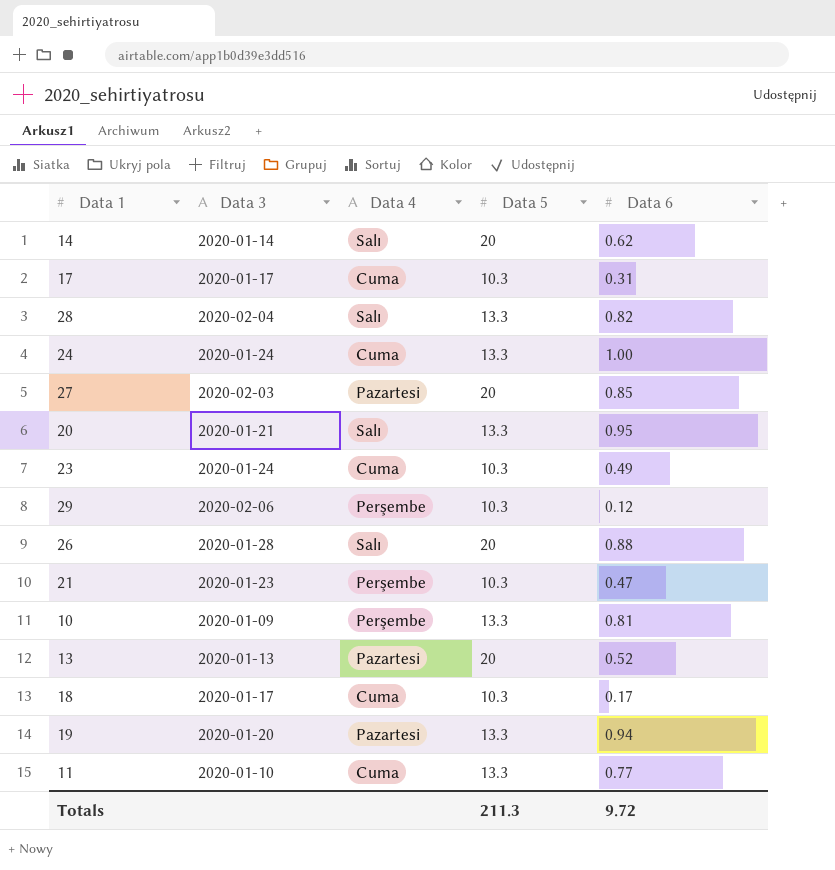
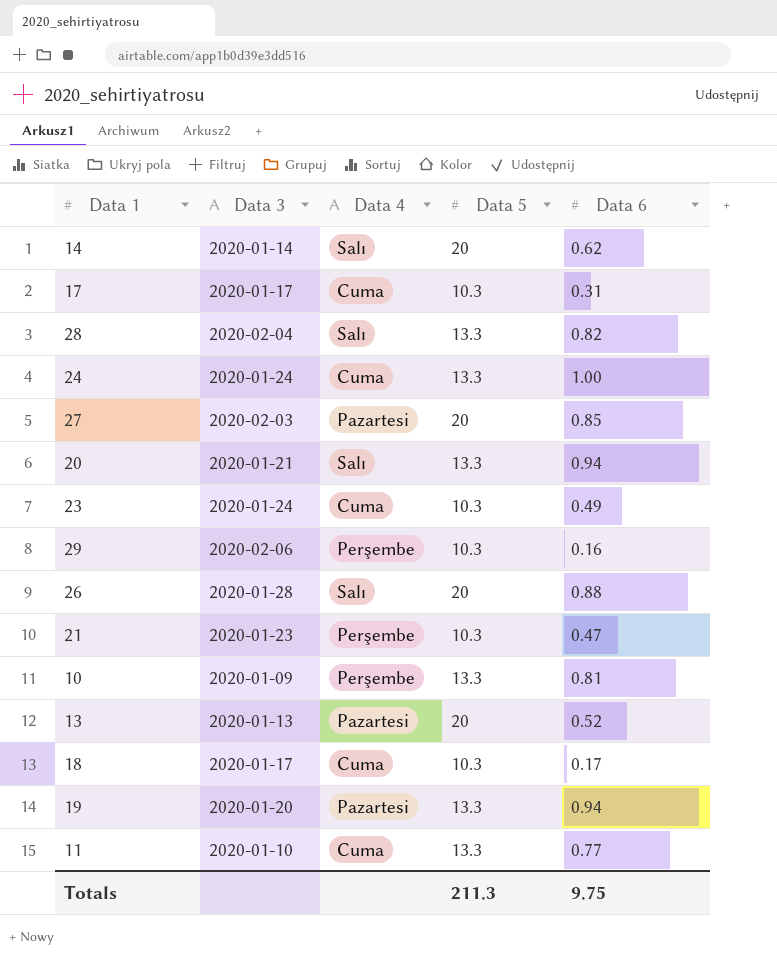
20 | Data 6: 0.95 -> 0.94
29 | Data 6: 0.12 -> 0.16
Totals | Data 6: 9.72 -> 9.75

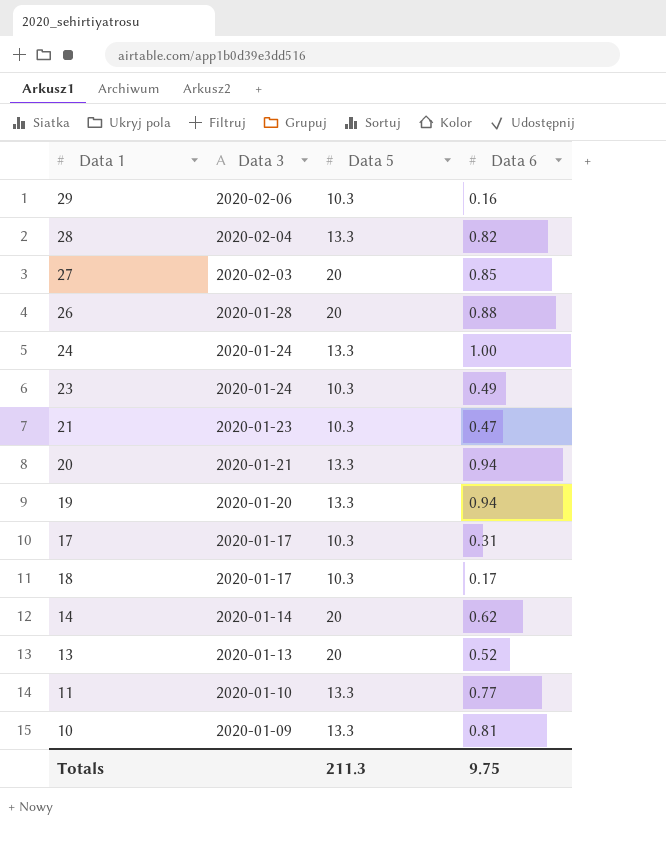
row order: none -> Data 3 descending
column Data 4 | position: 3 -> none

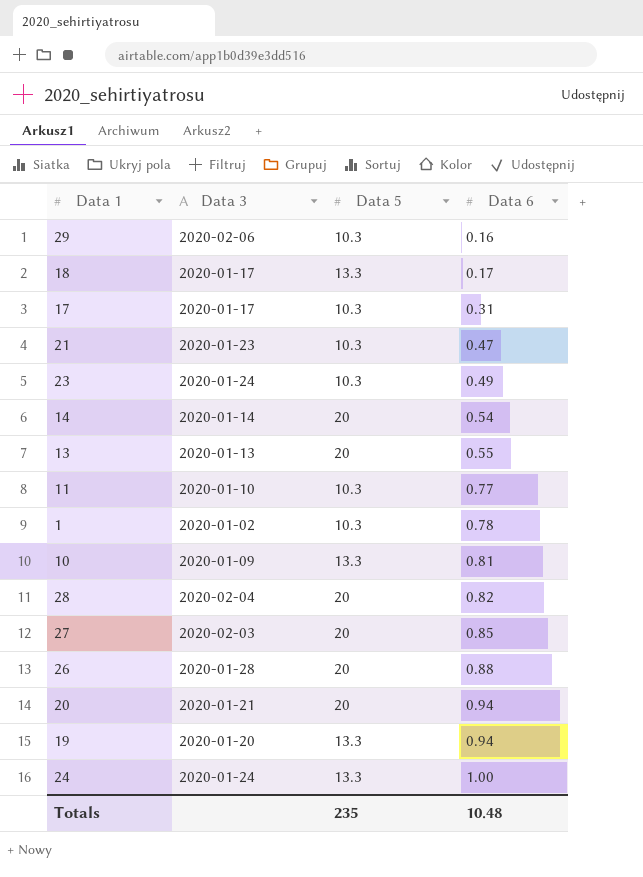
row order: Data 3 descending -> Data 6 ascending
18 | Data 5: 10.3 -> 13.3
14 | Data 6: 0.62 -> 0.54
13 | Data 6: 0.52 -> 0.55
11 | Data 5: 13.3 -> 10.3
row 1: none -> 2020-01-02 | 10.3 | 0.78
28 | Data 5: 13.3 -> 20
20 | Data 5: 13.3 -> 20
Totals | Data 5: 211.3 -> 235
Totals | Data 6: 9.75 -> 10.48

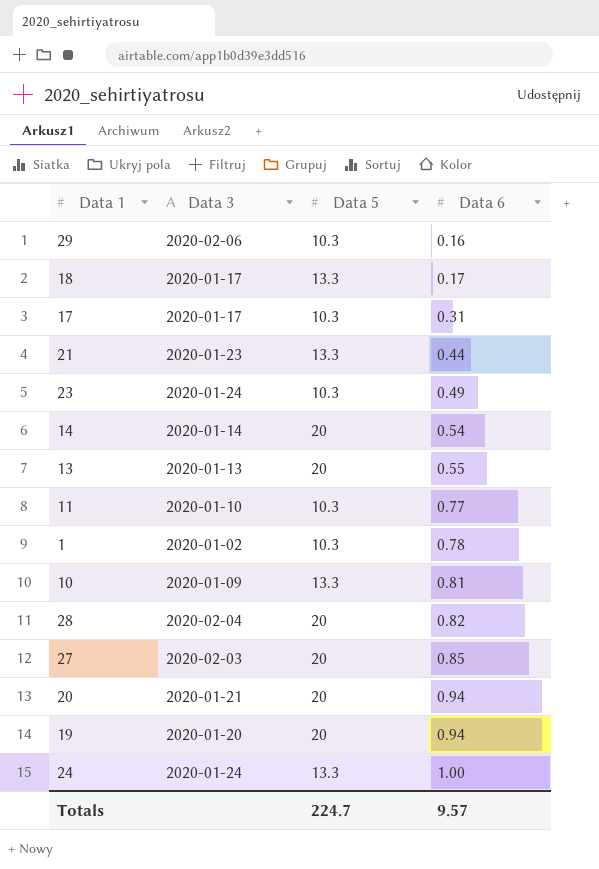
row 26: 2020-01-28 | 20 | 0.88 -> none
21 | Data 5: 10.3 -> 13.3
21 | Data 6: 0.47 -> 0.44
19 | Data 5: 13.3 -> 20
Totals | Data 5: 235 -> 224.7
Totals | Data 6: 10.48 -> 9.57

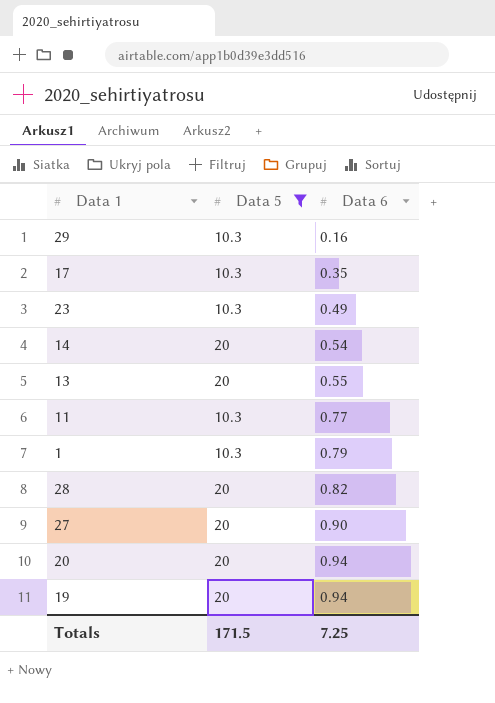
filter: none -> Data 5 != 13.3
column Data 3 | position: 2 -> none
17 | Data 6: 0.31 -> 0.35
1 | Data 6: 0.78 -> 0.79
27 | Data 6: 0.85 -> 0.90
Totals | Data 5: 224.7 -> 171.5
Totals | Data 6: 9.57 -> 7.25

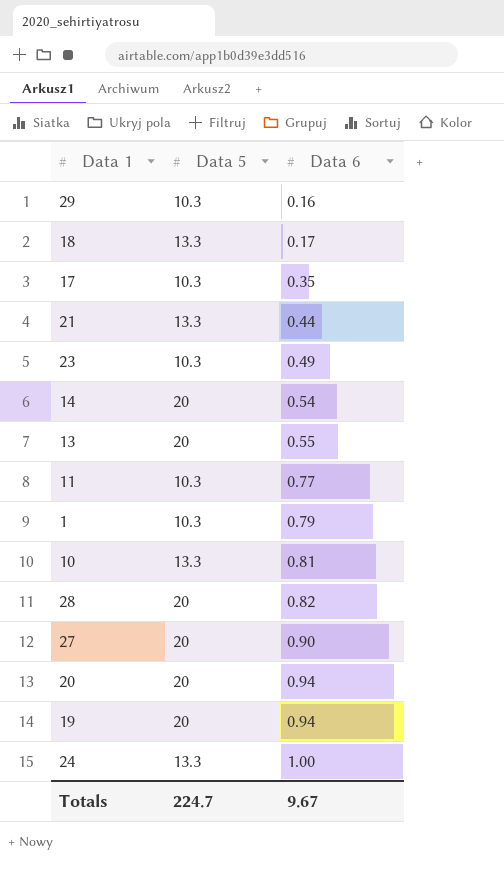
filter: Data 5 != 13.3 -> none
Totals | Data 5: 171.5 -> 224.7
Totals | Data 6: 7.25 -> 9.67

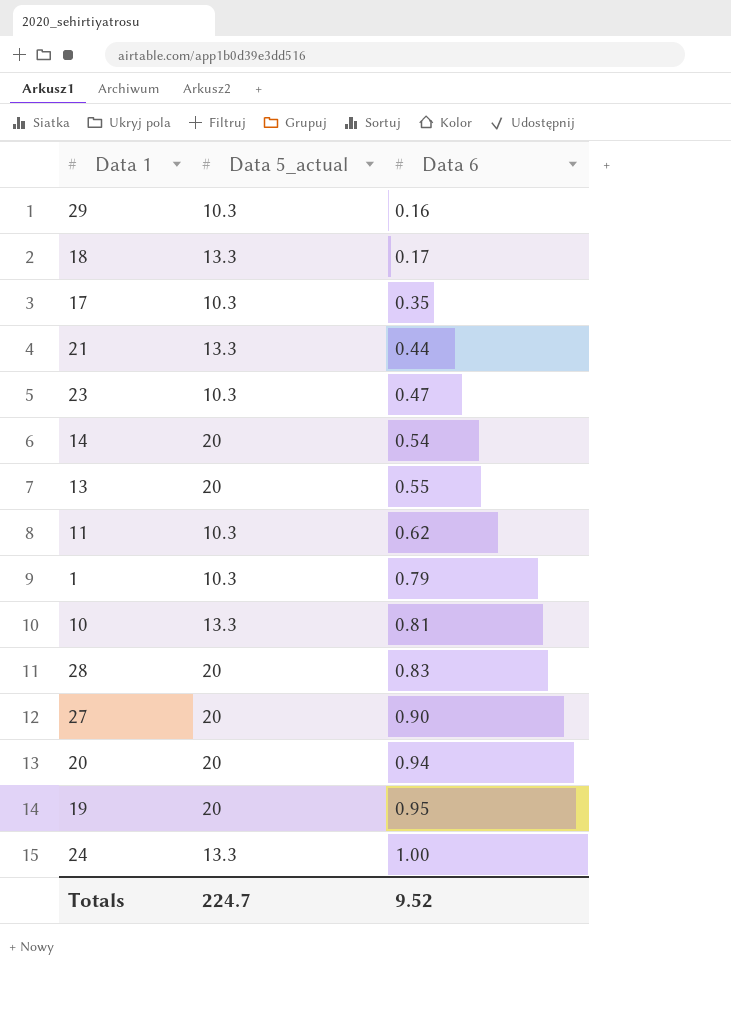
column name: Data 5 -> Data 5_actual
23 | Data 6: 0.49 -> 0.47
11 | Data 6: 0.77 -> 0.62
28 | Data 6: 0.82 -> 0.83
19 | Data 6: 0.94 -> 0.95
Totals | Data 6: 9.67 -> 9.52

